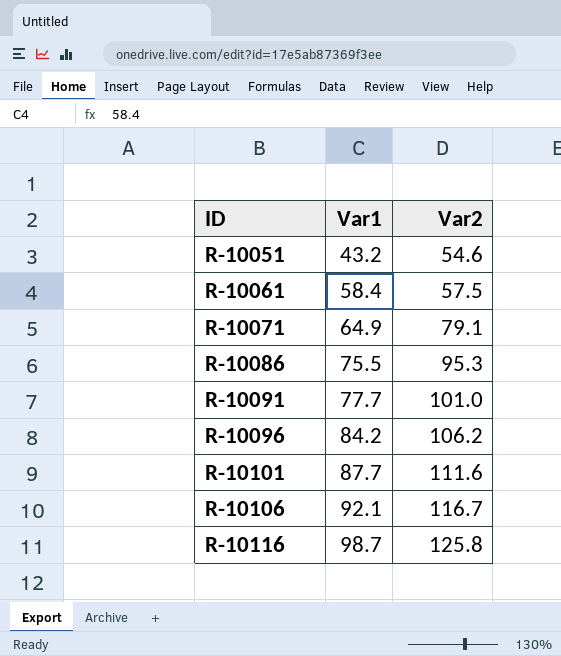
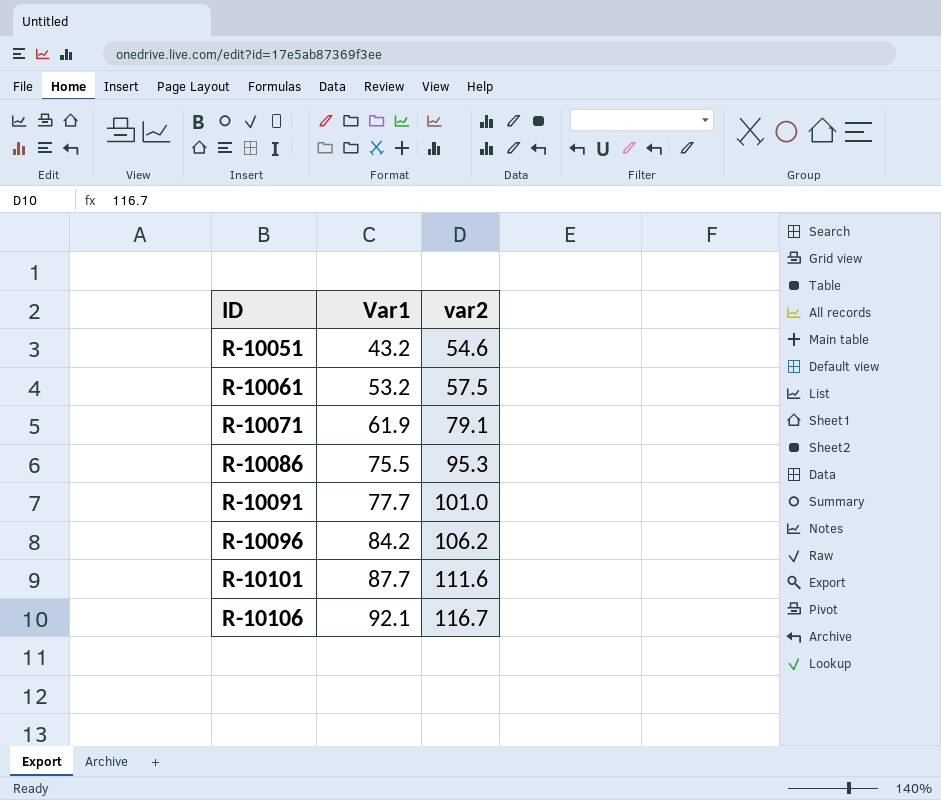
column name: Var2 -> var2
row R-10116: 98.7 | 125.8 -> none
R-10061 | Var1: 58.4 -> 53.2
R-10071 | Var1: 64.9 -> 61.9

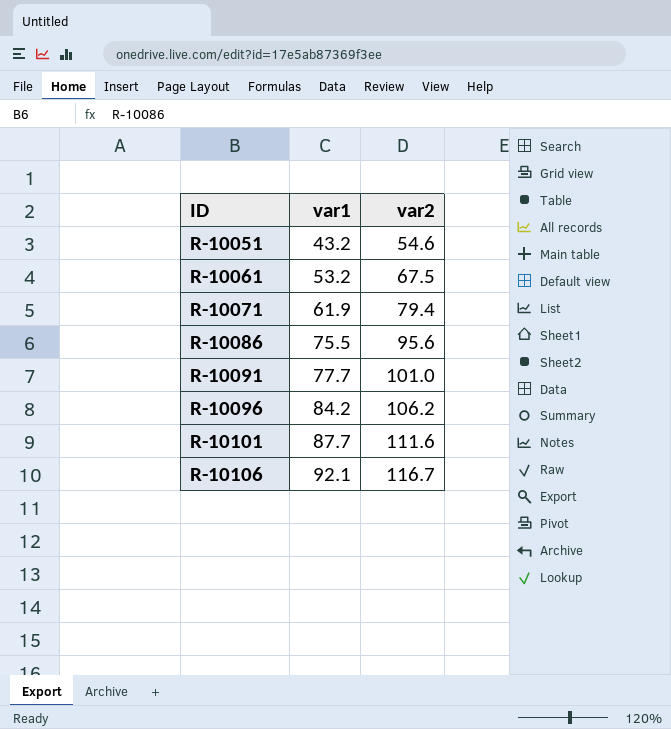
column name: Var1 -> var1
R-10061 | var2: 57.5 -> 67.5
R-10071 | var2: 79.1 -> 79.4
R-10086 | var2: 95.3 -> 95.6

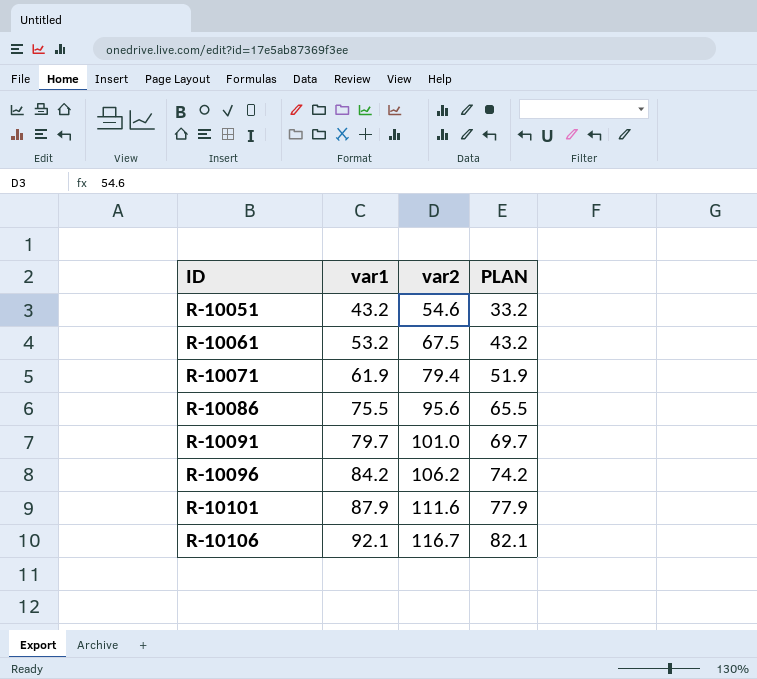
column PLAN | formula: none -> [var1] - 10
R-10091 | var1: 77.7 -> 79.7
R-10101 | var1: 87.7 -> 87.9

